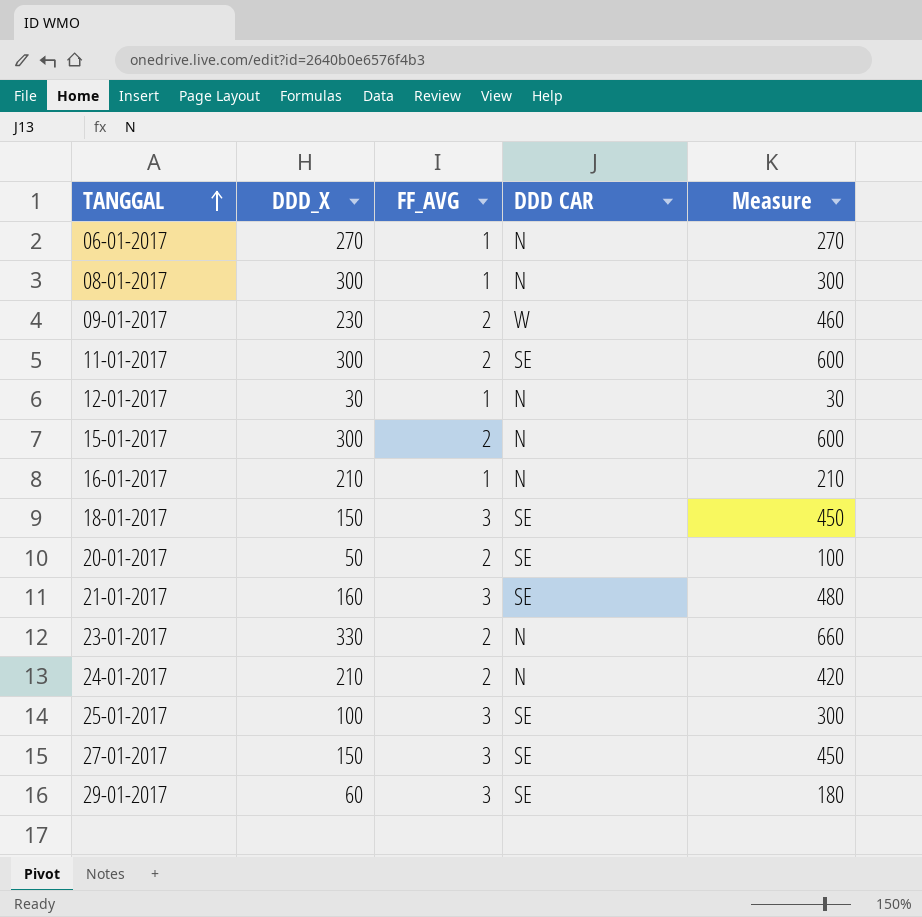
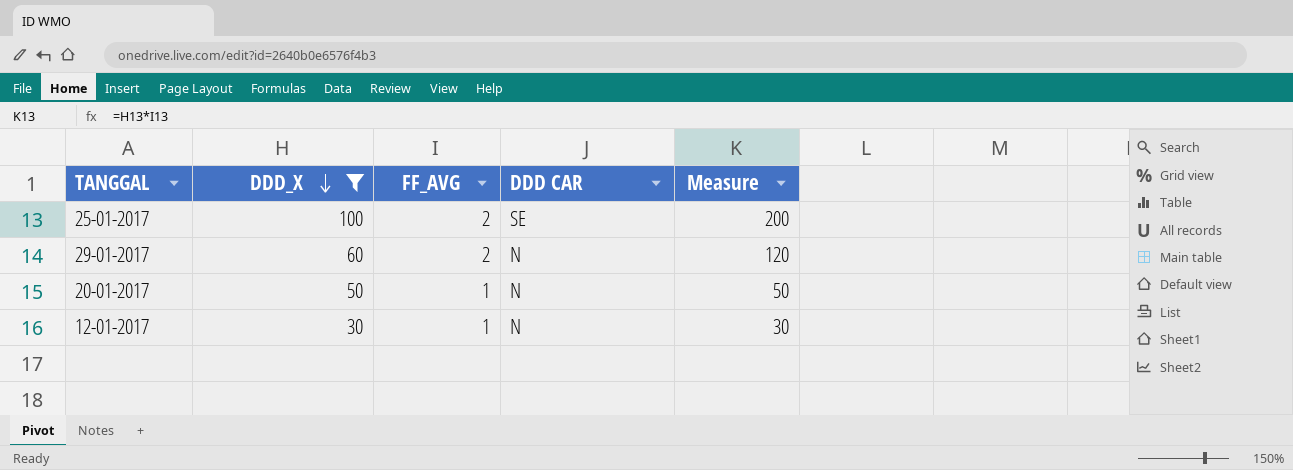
filter: none -> DDD_X <= 100
row order: TANGGAL ascending -> DDD_X descending
25-01-2017 | FF_AVG: 3 -> 2
25-01-2017 | Measure: 300 -> 200
29-01-2017 | FF_AVG: 3 -> 2
29-01-2017 | DDD CAR: SE -> N
29-01-2017 | Measure: 180 -> 120
20-01-2017 | FF_AVG: 2 -> 1
20-01-2017 | DDD CAR: SE -> N
20-01-2017 | Measure: 100 -> 50

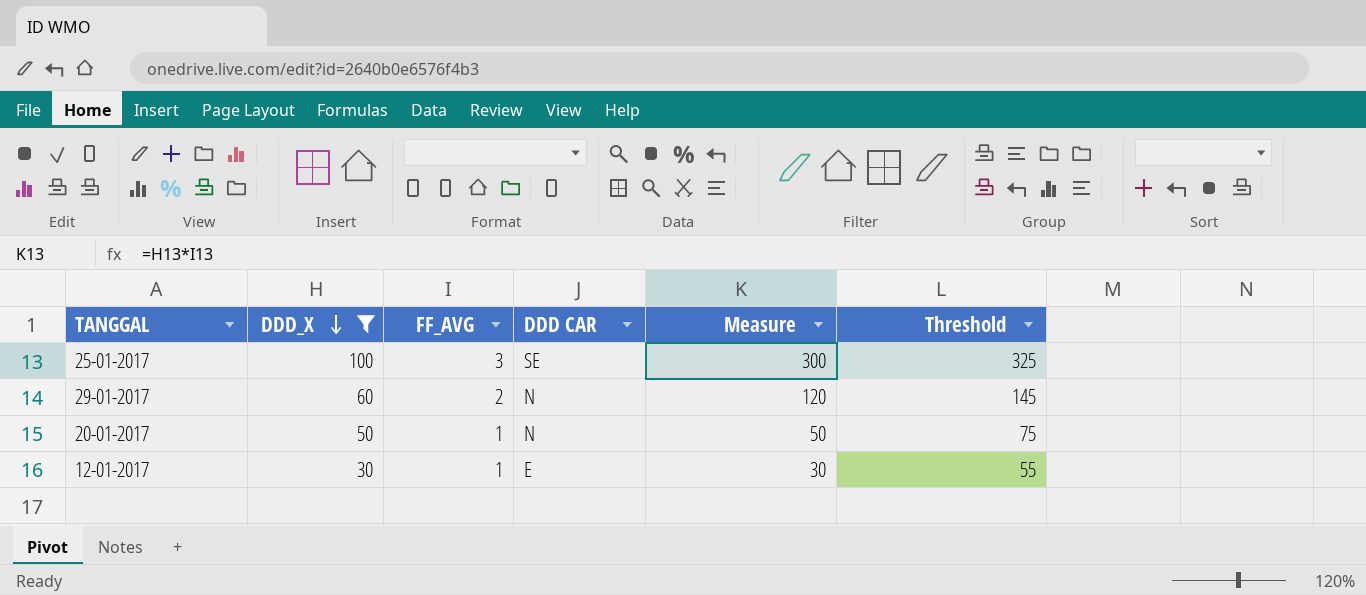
column Threshold | formula: none -> [Measure] + 25
25-01-2017 | FF_AVG: 2 -> 3
25-01-2017 | Measure: 200 -> 300
12-01-2017 | DDD CAR: N -> E

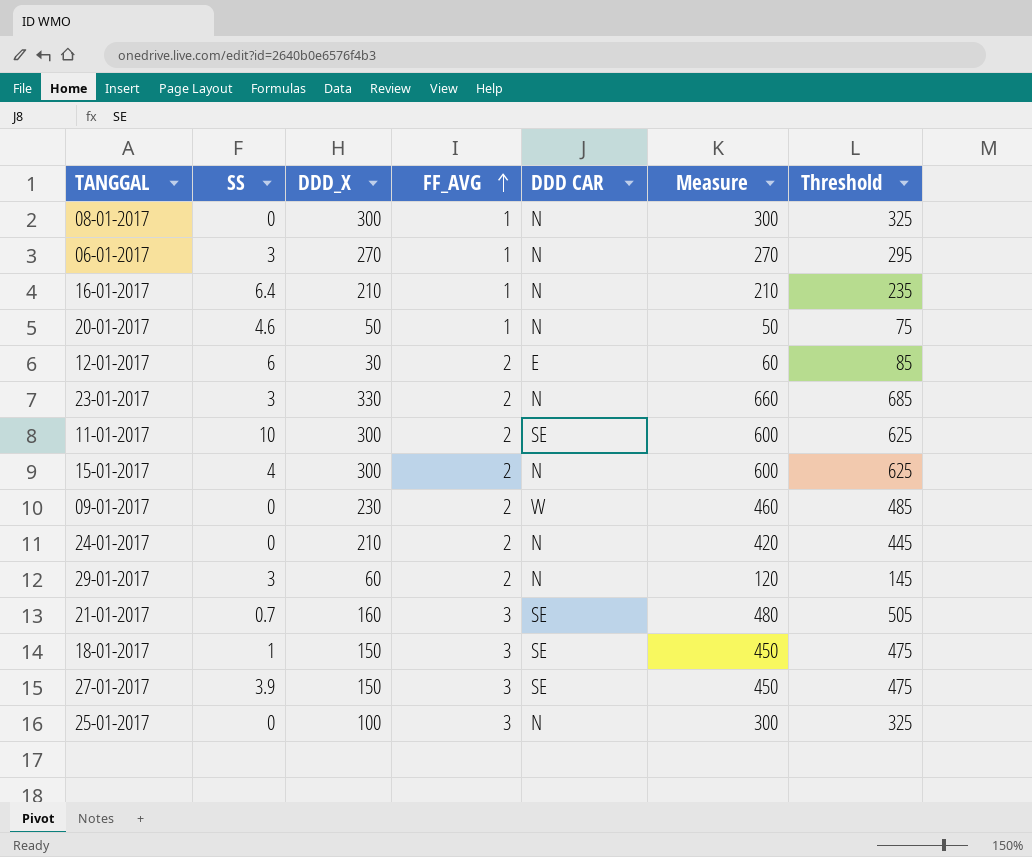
filter: DDD_X <= 100 -> none
row order: DDD_X descending -> FF_AVG ascending
column SS | position: none -> 2
12-01-2017 | FF_AVG: 1 -> 2
12-01-2017 | Measure: 30 -> 60
12-01-2017 | Threshold: 55 -> 85
25-01-2017 | DDD CAR: SE -> N

